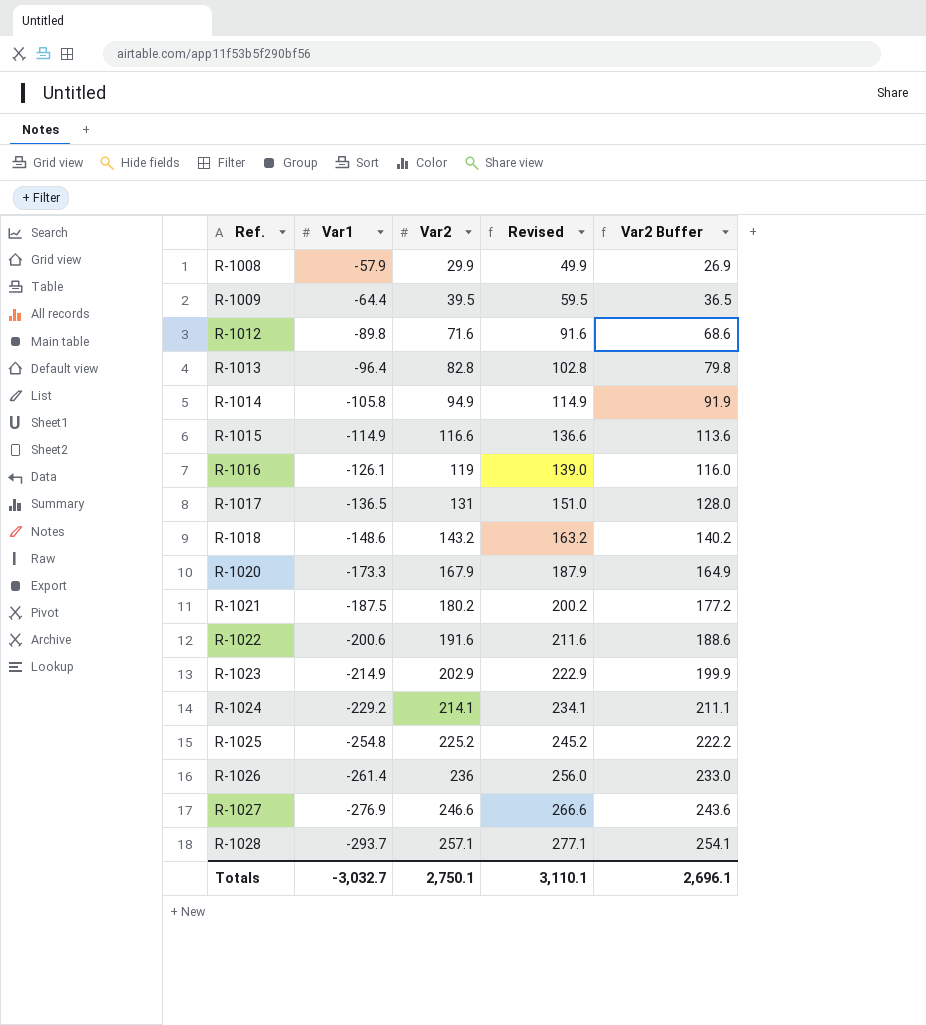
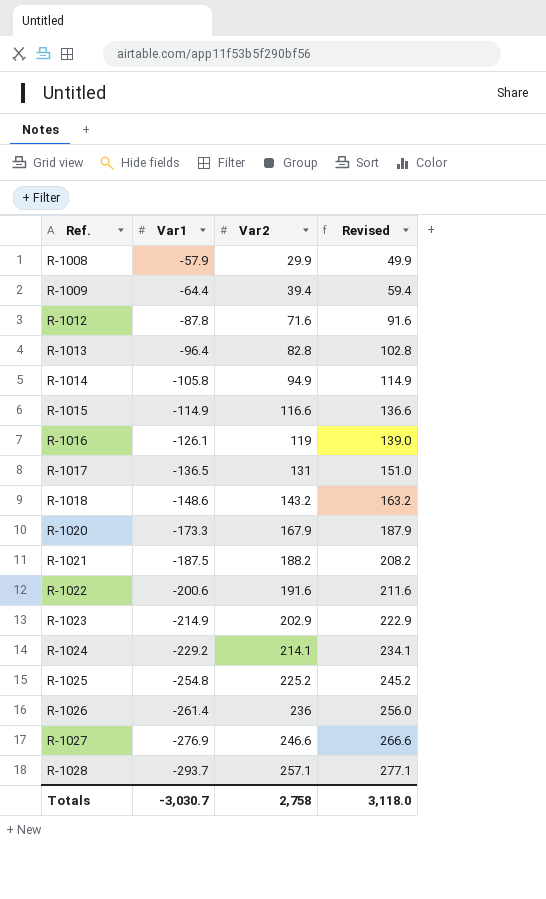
column Var2 Buffer | formula: [Var2] - 3 -> none
R-1009 | Var2: 39.5 -> 39.4
R-1009 | Revised: 59.5 -> 59.4
R-1012 | Var1: -89.8 -> -87.8
R-1021 | Var2: 180.2 -> 188.2
R-1021 | Revised: 200.2 -> 208.2
Totals | Var1: -3,032.7 -> -3,030.7
Totals | Var2: 2,750.1 -> 2,758
Totals | Revised: 3,110.1 -> 3,118.0

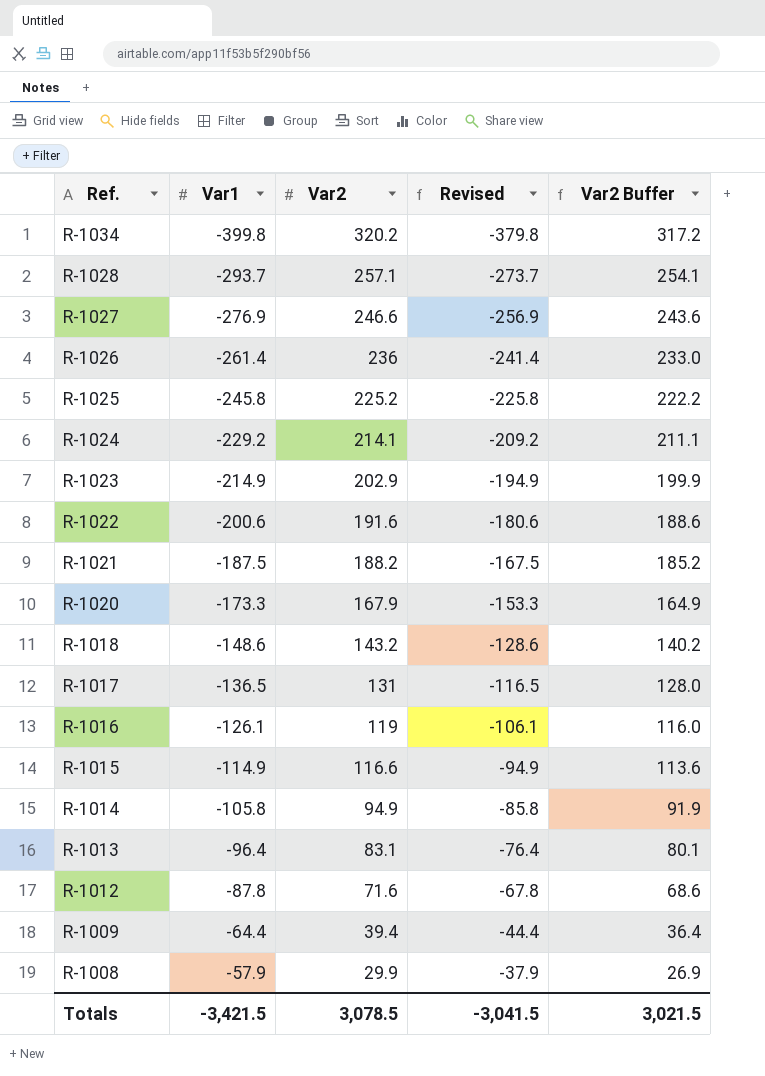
row order: Ref. ascending -> Ref. descending
column Revised | formula: [Var2] + 20 -> [Var1] + 20
column Var2 Buffer | formula: none -> [Var2] - 3
row R-1034: none -> -399.8 | 320.2 | -379.8 | 317.2
R-1025 | Var1: -254.8 -> -245.8
R-1013 | Var2: 82.8 -> 83.1
Totals | Var1: -3,030.7 -> -3,421.5
Totals | Var2: 2,758 -> 3,078.5
Totals | Revised: 3,118.0 -> -3,041.5

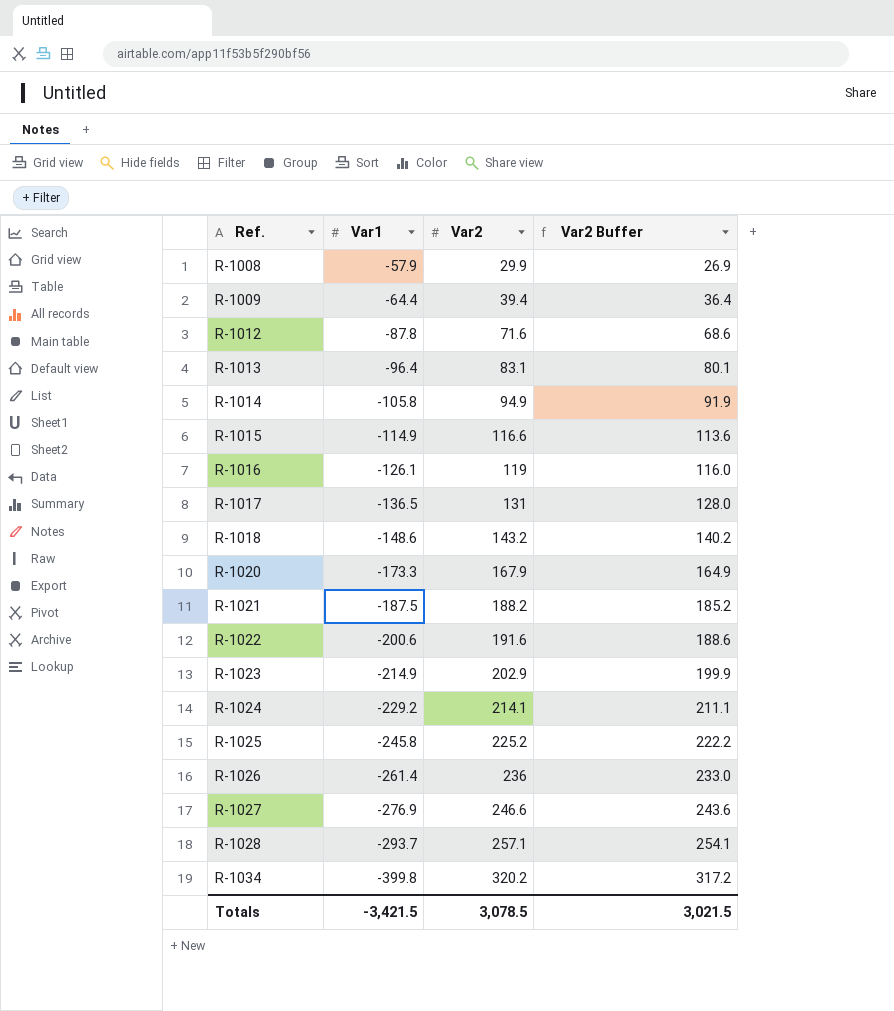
row order: Ref. descending -> Ref. ascending
column Revised | formula: [Var1] + 20 -> none

